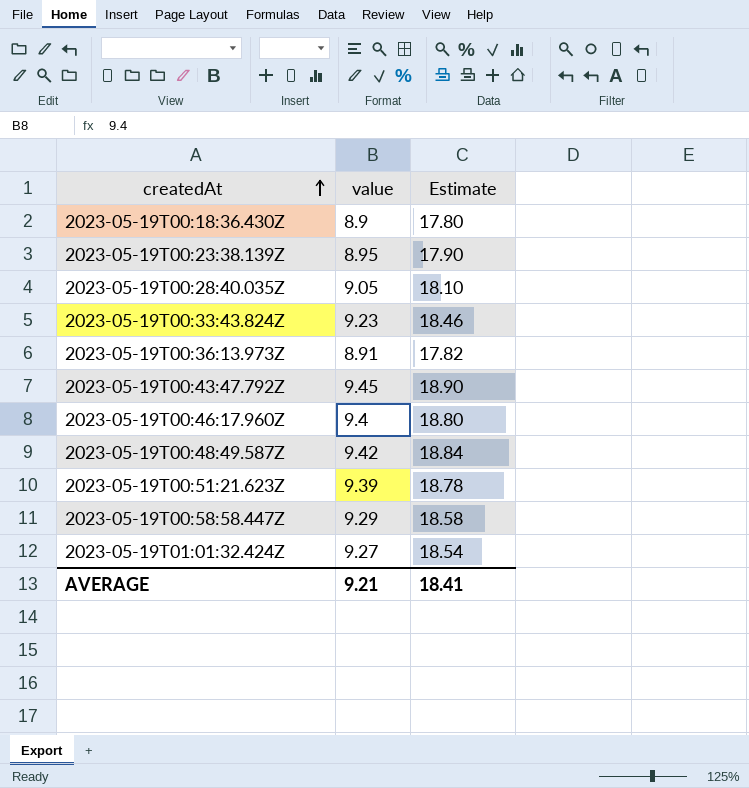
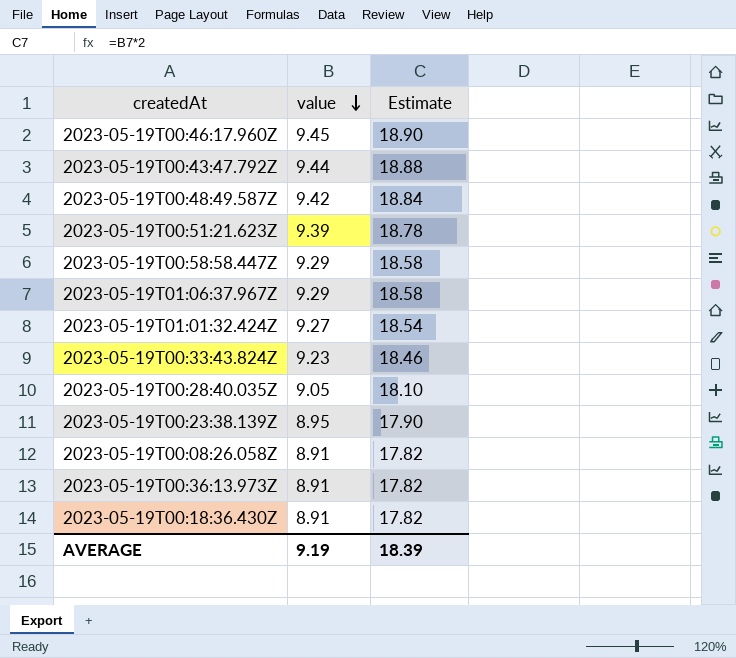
row order: createdAt ascending -> value descending
2023-05-19T00:46:17.960Z | value: 9.4 -> 9.45
2023-05-19T00:46:17.960Z | Estimate: 18.80 -> 18.90
2023-05-19T00:43:47.792Z | value: 9.45 -> 9.44
2023-05-19T00:43:47.792Z | Estimate: 18.90 -> 18.88
row 2023-05-19T01:06:37.967Z: none -> 9.29 | 18.58
row 2023-05-19T00:08:26.058Z: none -> 8.91 | 17.82
2023-05-19T00:18:36.430Z | value: 8.9 -> 8.91
2023-05-19T00:18:36.430Z | Estimate: 17.80 -> 17.82
AVERAGE | value: 9.21 -> 9.19
AVERAGE | Estimate: 18.41 -> 18.39

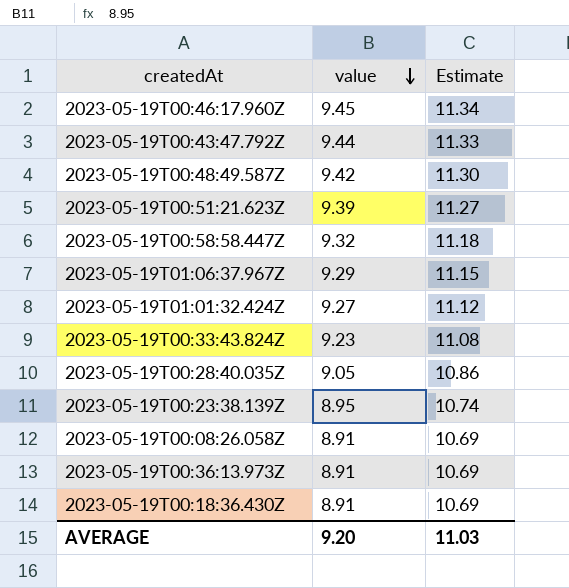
column Estimate | formula: [value] * 2 -> [value] * 1.2
2023-05-19T00:58:58.447Z | value: 9.29 -> 9.32
AVERAGE | value: 9.19 -> 9.20
AVERAGE | Estimate: 18.39 -> 11.03

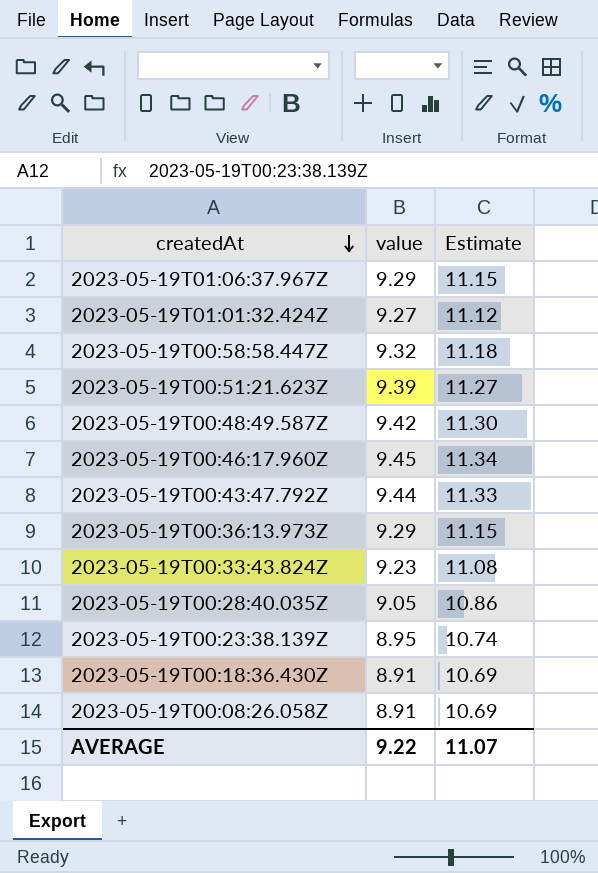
row order: value descending -> createdAt descending
2023-05-19T00:36:13.973Z | value: 8.91 -> 9.29
2023-05-19T00:36:13.973Z | Estimate: 10.69 -> 11.15
AVERAGE | value: 9.20 -> 9.22
AVERAGE | Estimate: 11.03 -> 11.07

